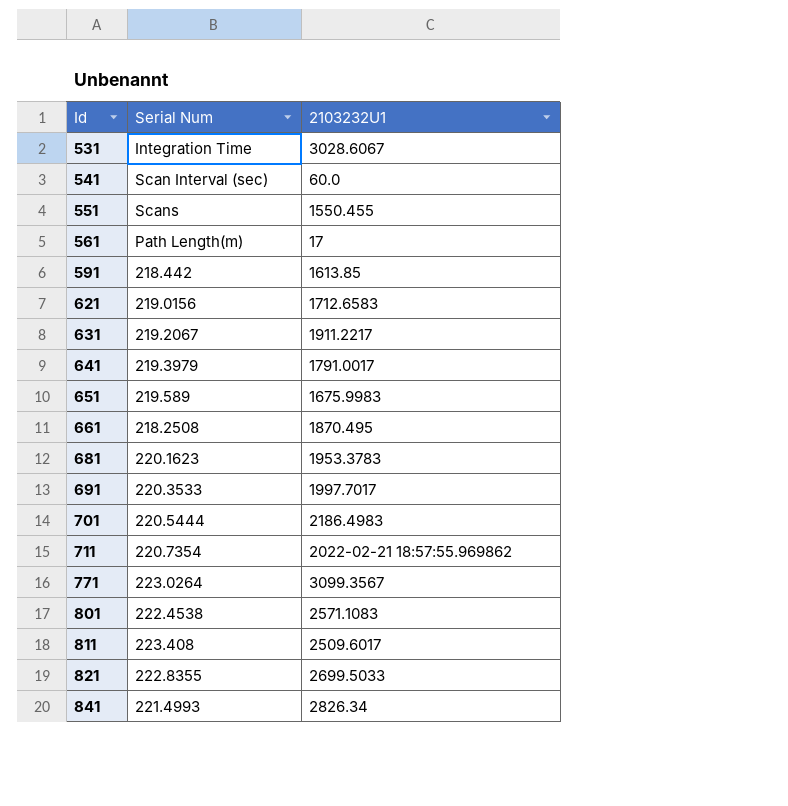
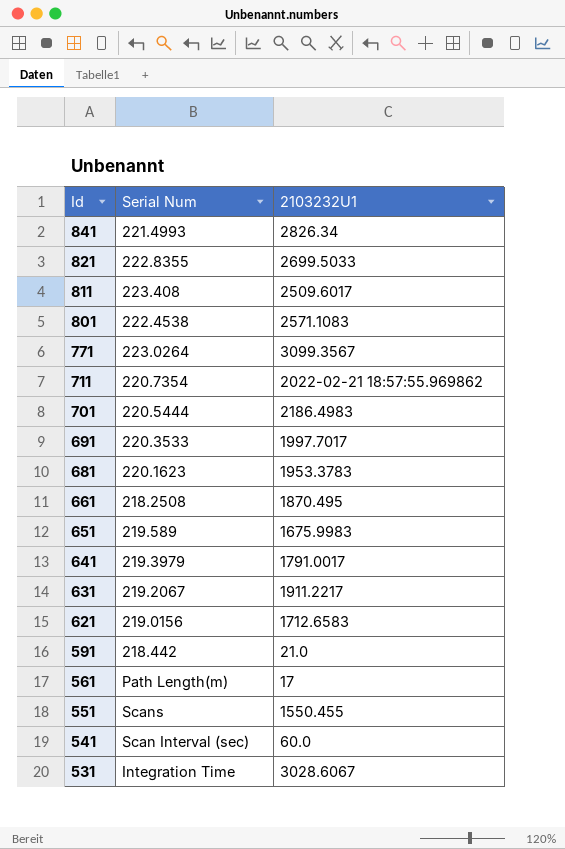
row order: Id ascending -> Id descending
591 | 2103232U1: 1613.85 -> 21.0

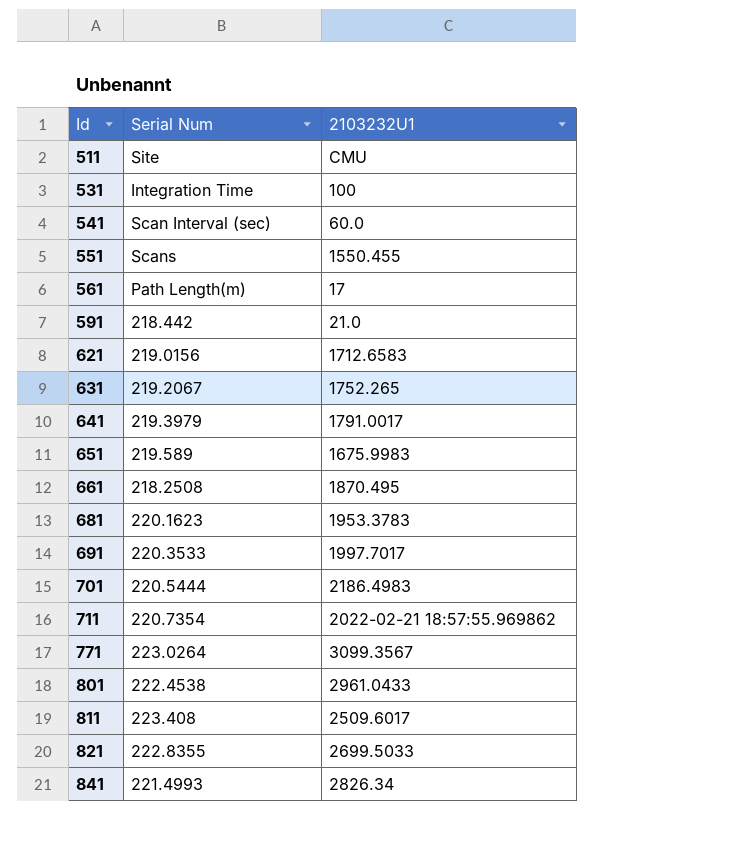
row order: Id descending -> Id ascending
row 511: none -> Site | CMU
531 | 2103232U1: 3028.6067 -> 100
631 | 2103232U1: 1911.2217 -> 1752.265
801 | 2103232U1: 2571.1083 -> 2961.0433

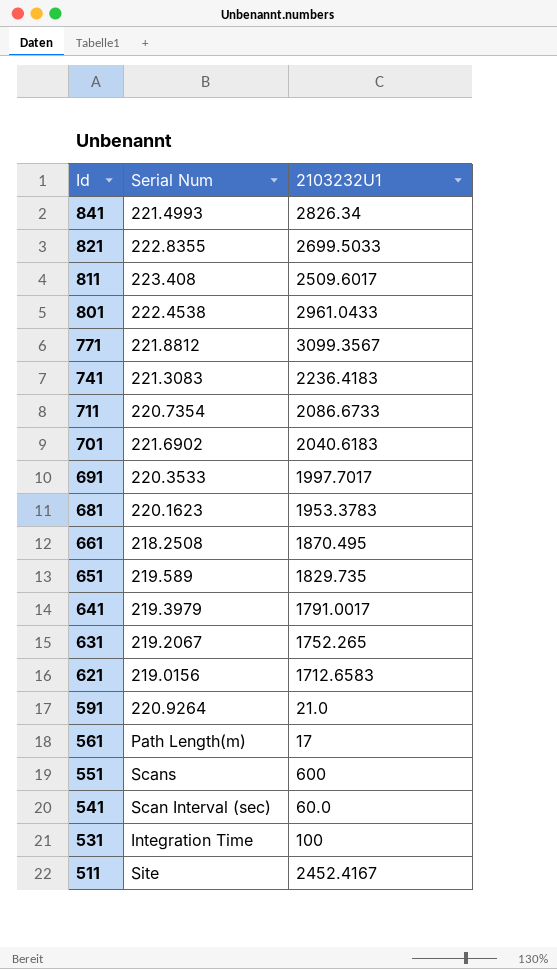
row order: Id ascending -> Id descending
771 | Serial Num: 223.0264 -> 221.8812
row 741: none -> 221.3083 | 2236.4183
711 | 2103232U1: 2022-02-21 18:57:55.969862 -> 2086.6733
701 | Serial Num: 220.5444 -> 221.6902
701 | 2103232U1: 2186.4983 -> 2040.6183
651 | 2103232U1: 1675.9983 -> 1829.735
591 | Serial Num: 218.442 -> 220.9264
551 | 2103232U1: 1550.455 -> 600
511 | 2103232U1: CMU -> 2452.4167

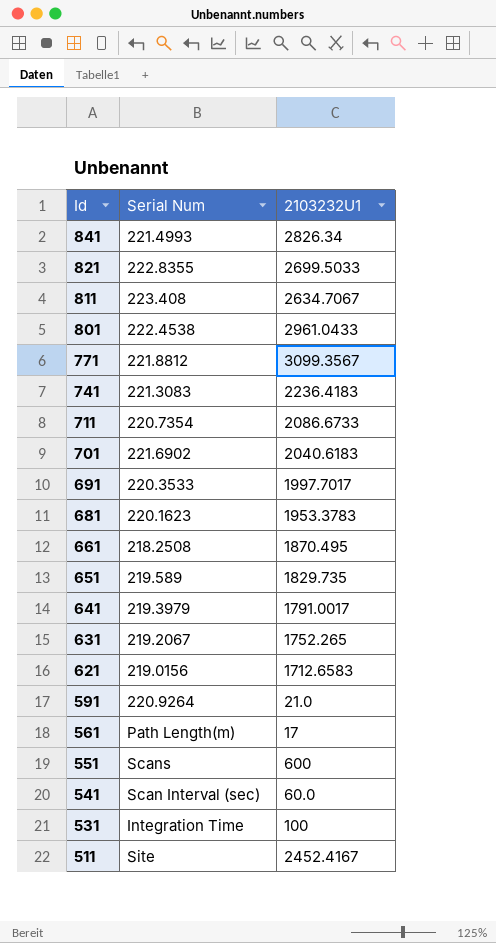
811 | 2103232U1: 2509.6017 -> 2634.7067

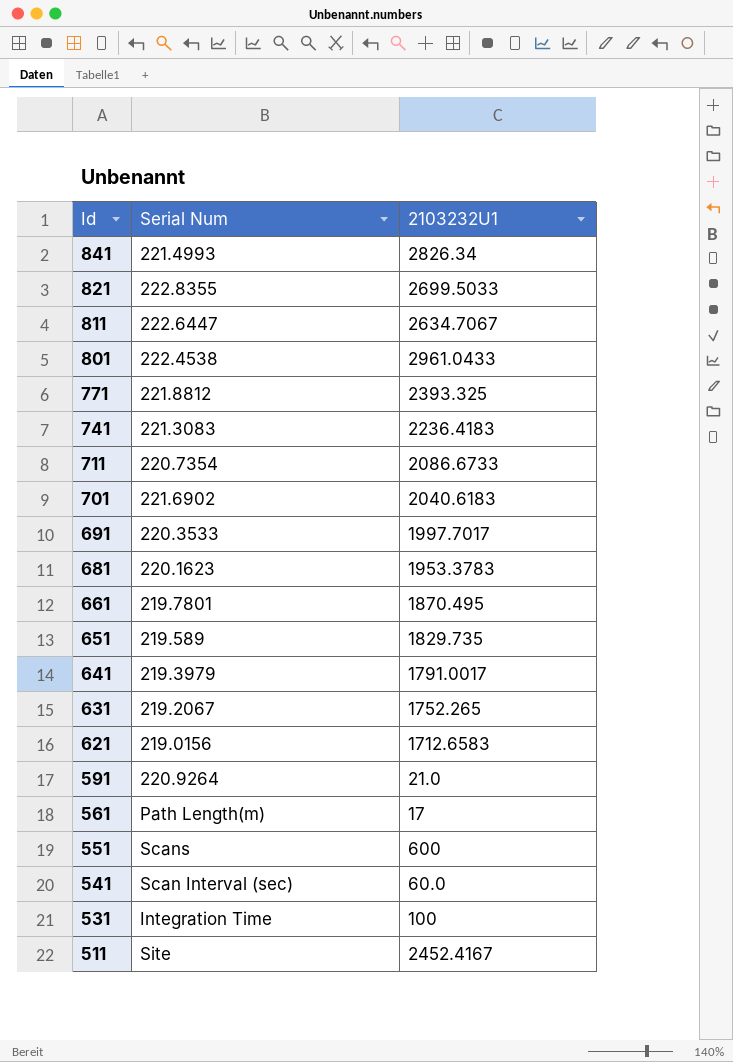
811 | Serial Num: 223.408 -> 222.6447
771 | 2103232U1: 3099.3567 -> 2393.325
661 | Serial Num: 218.2508 -> 219.7801

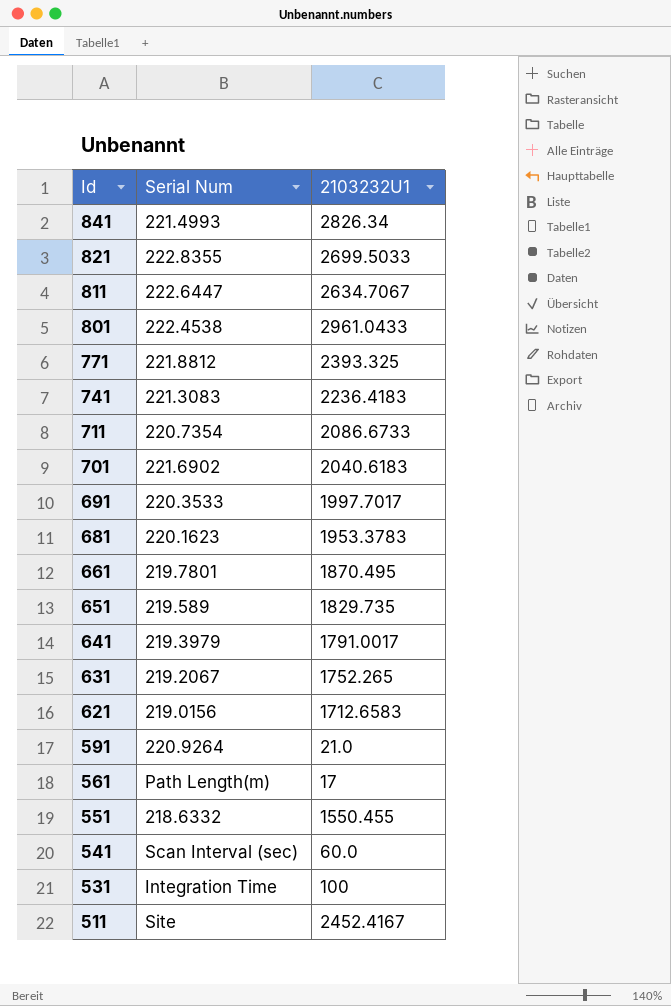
551 | Serial Num: Scans -> 218.6332
551 | 2103232U1: 600 -> 1550.455

